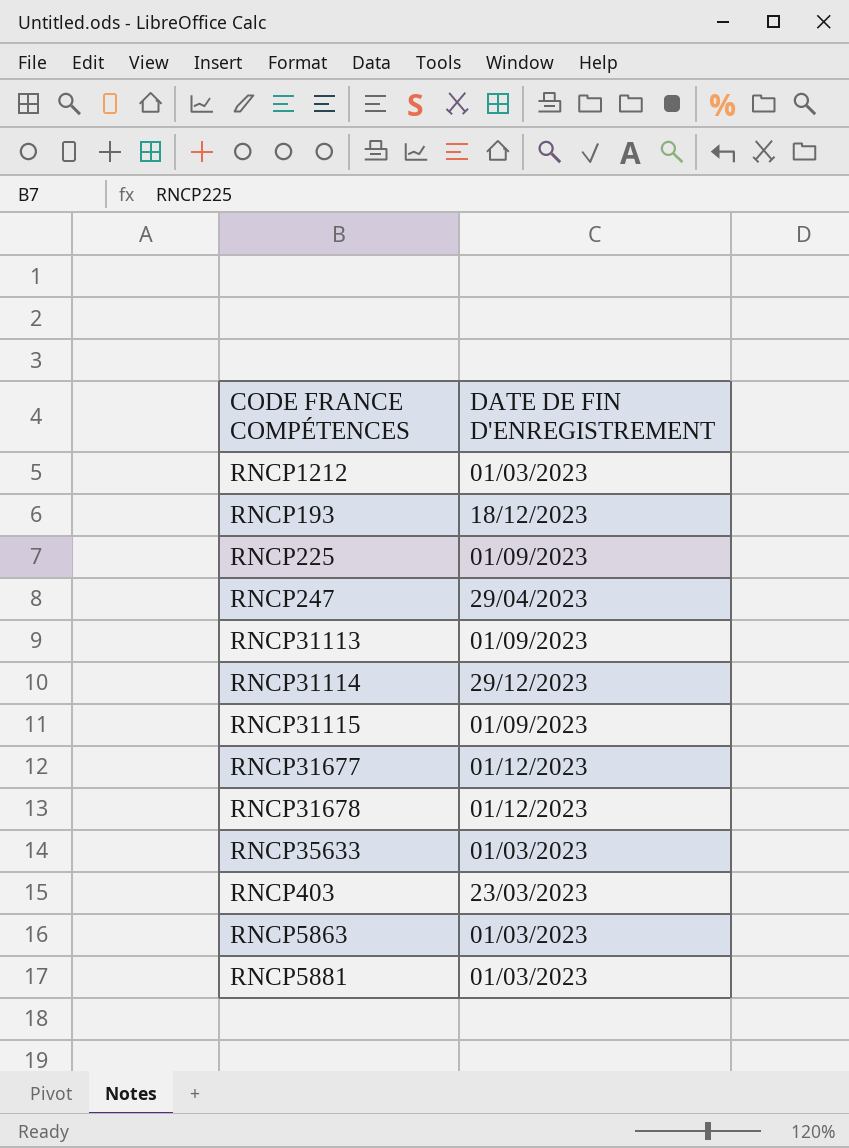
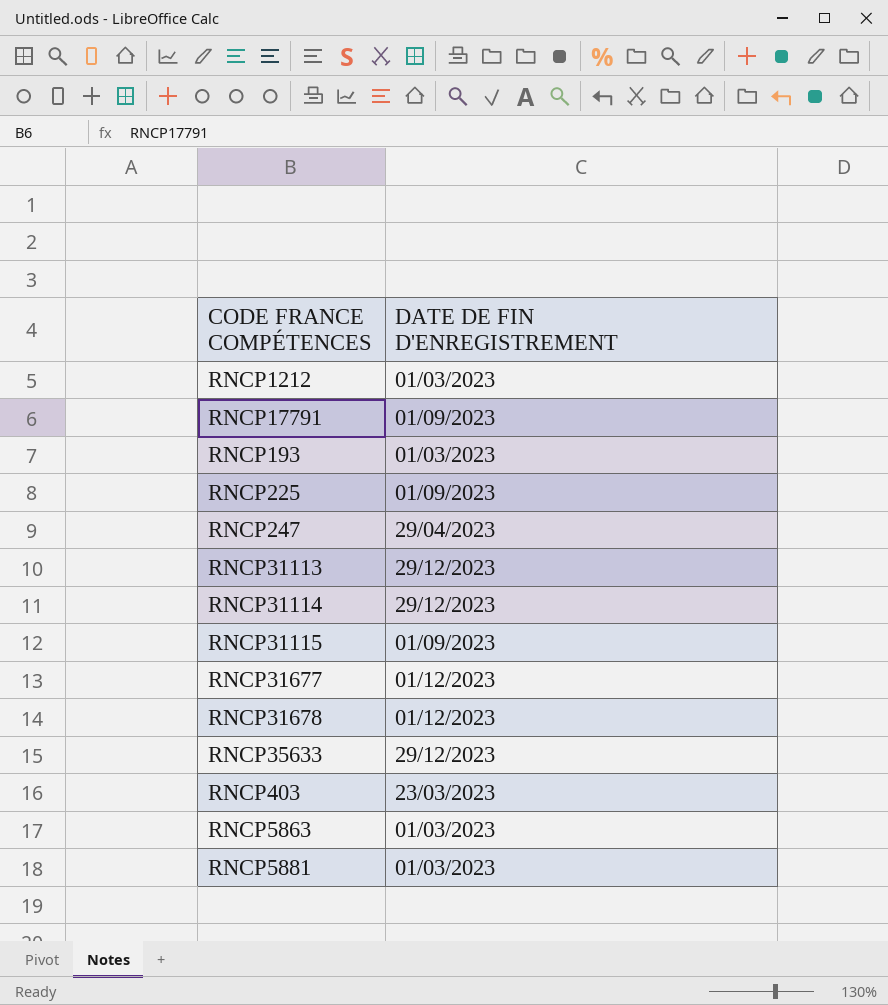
row RNCP17791: none -> 01/09/2023
RNCP193 | DATE DE FIN D'ENREGISTREMENT: 18/12/2023 -> 01/03/2023
RNCP31113 | DATE DE FIN D'ENREGISTREMENT: 01/09/2023 -> 29/12/2023
RNCP35633 | DATE DE FIN D'ENREGISTREMENT: 01/03/2023 -> 29/12/2023

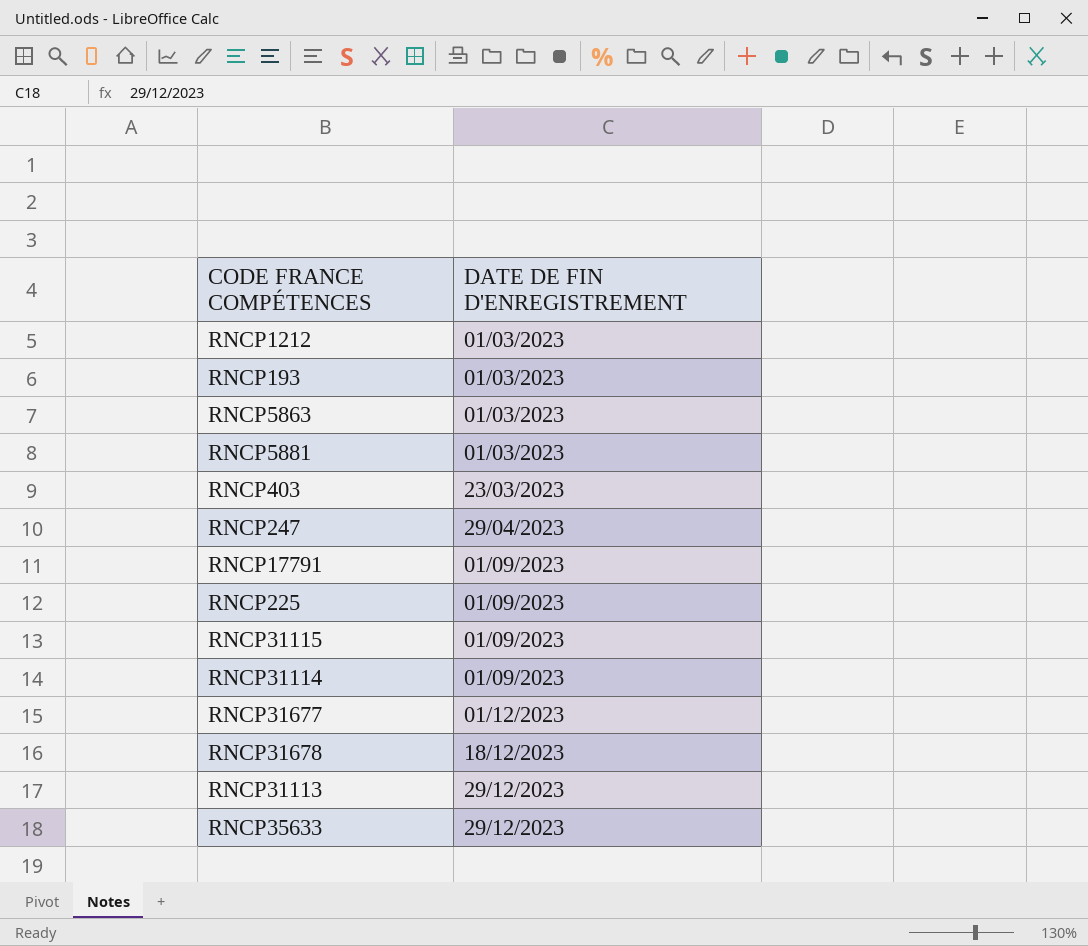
row order: none -> DATE DE FIN D'ENREGISTREMENT ascending
RNCP31114 | DATE DE FIN D'ENREGISTREMENT: 29/12/2023 -> 01/09/2023
RNCP31678 | DATE DE FIN D'ENREGISTREMENT: 01/12/2023 -> 18/12/2023

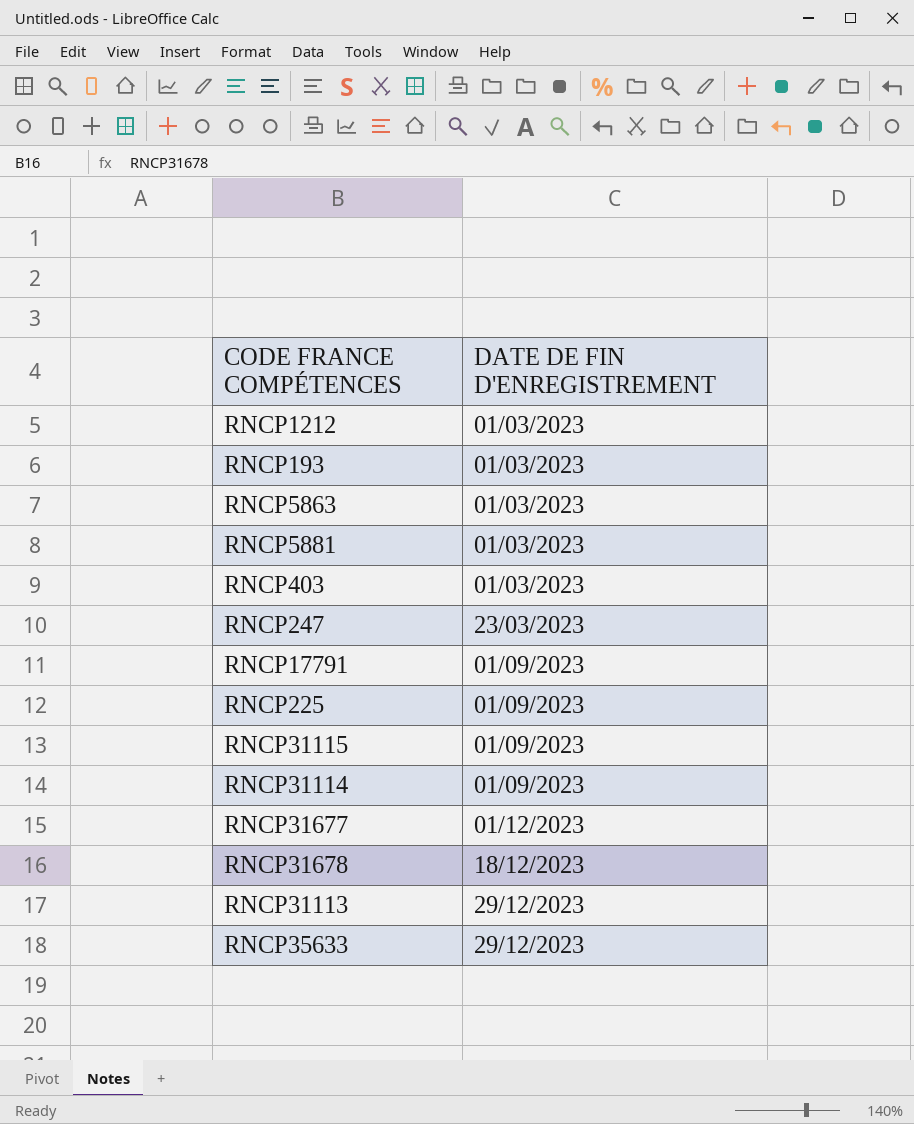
RNCP403 | DATE DE FIN D'ENREGISTREMENT: 23/03/2023 -> 01/03/2023
RNCP247 | DATE DE FIN D'ENREGISTREMENT: 29/04/2023 -> 23/03/2023

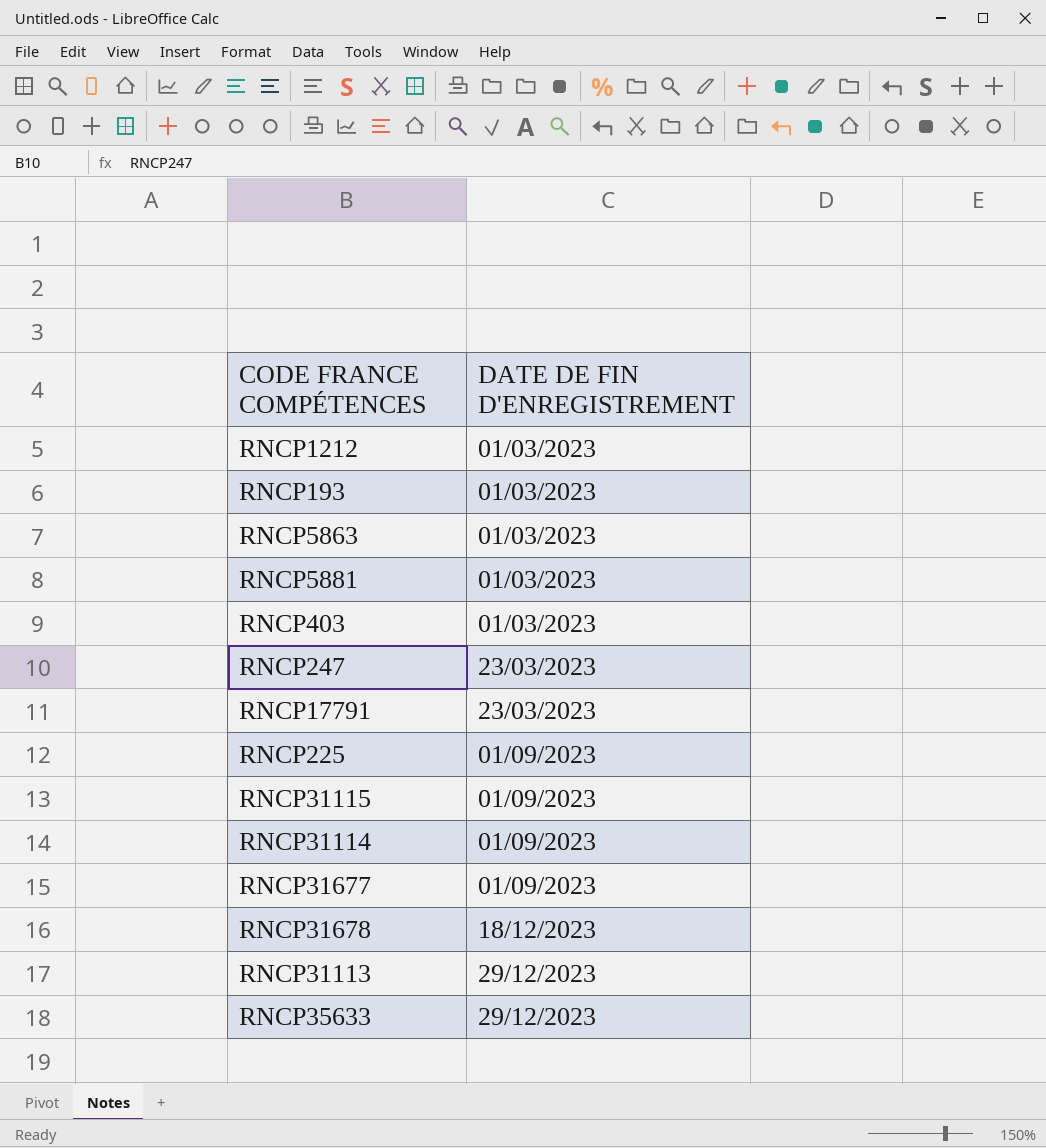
RNCP17791 | DATE DE FIN D'ENREGISTREMENT: 01/09/2023 -> 23/03/2023
RNCP31677 | DATE DE FIN D'ENREGISTREMENT: 01/12/2023 -> 01/09/2023

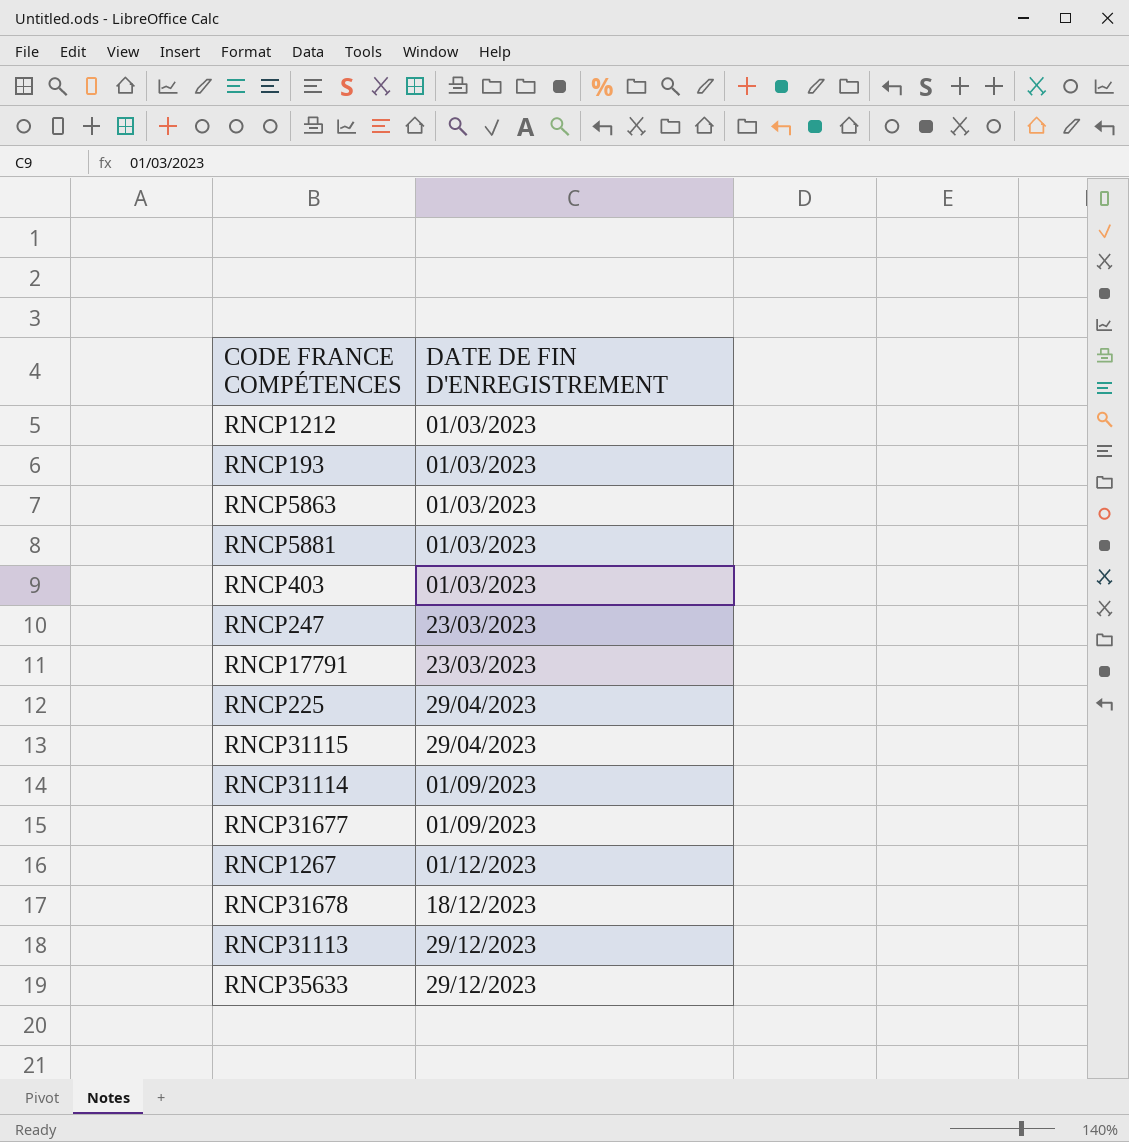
RNCP225 | DATE DE FIN D'ENREGISTREMENT: 01/09/2023 -> 29/04/2023
RNCP31115 | DATE DE FIN D'ENREGISTREMENT: 01/09/2023 -> 29/04/2023
row RNCP1267: none -> 01/12/2023

